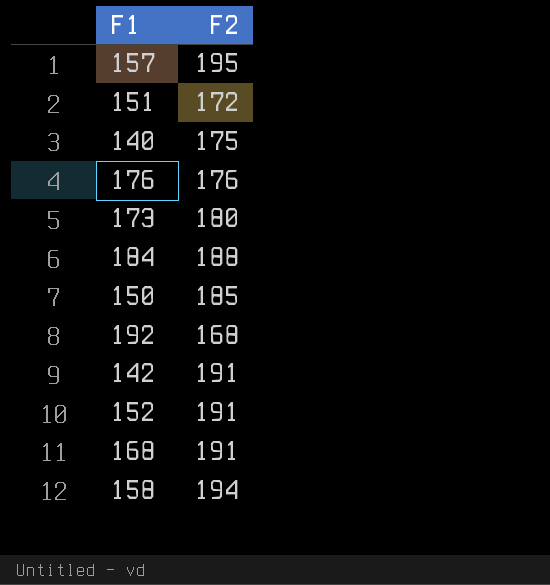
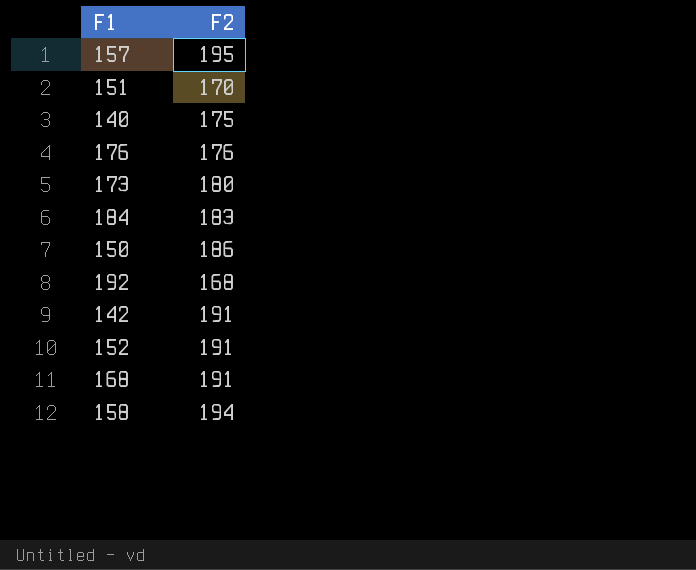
151 | F2: 172 -> 170
184 | F2: 188 -> 183
150 | F2: 185 -> 186

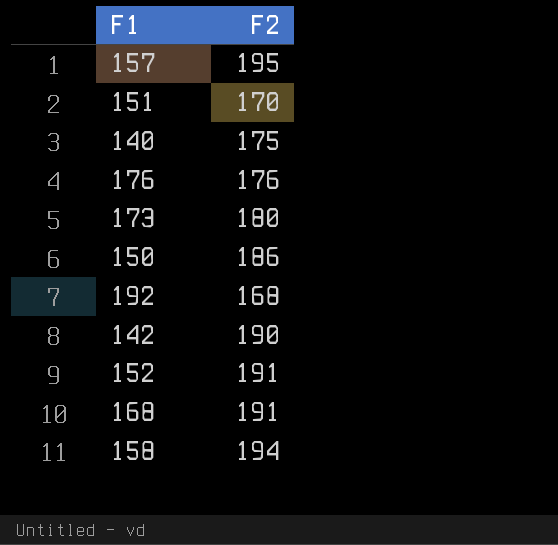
row 184: 183 -> none
142 | F2: 191 -> 190

